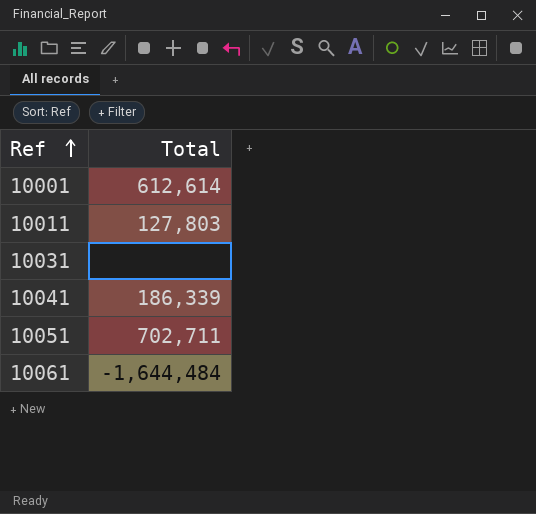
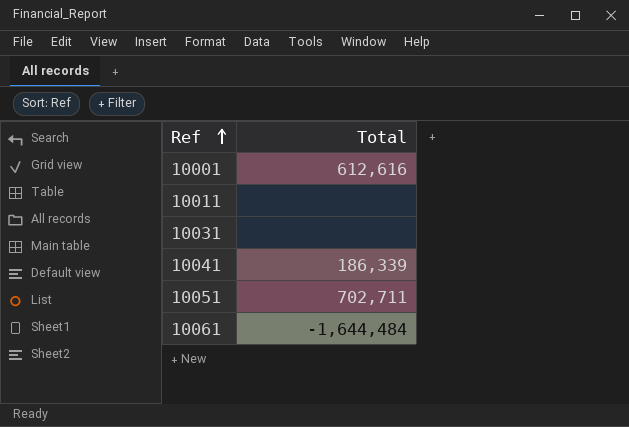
10001 | Total: 612,614 -> 612,616
10011 | Total: 127,803 -> none

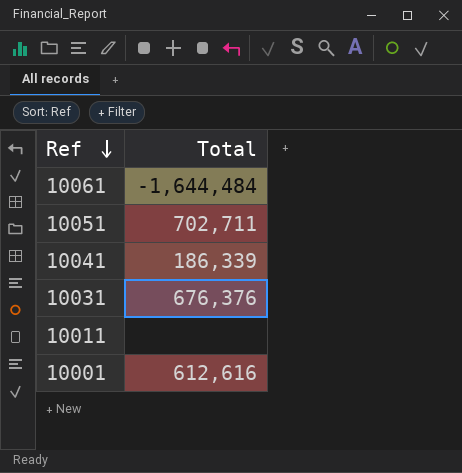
row order: Ref ascending -> Ref descending
10031 | Total: none -> 676,376

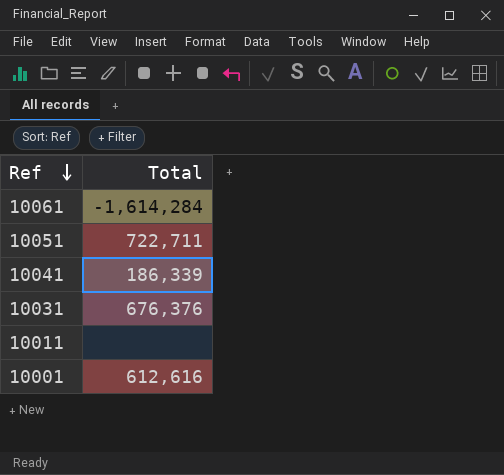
10061 | Total: -1,644,484 -> -1,614,284
10051 | Total: 702,711 -> 722,711

